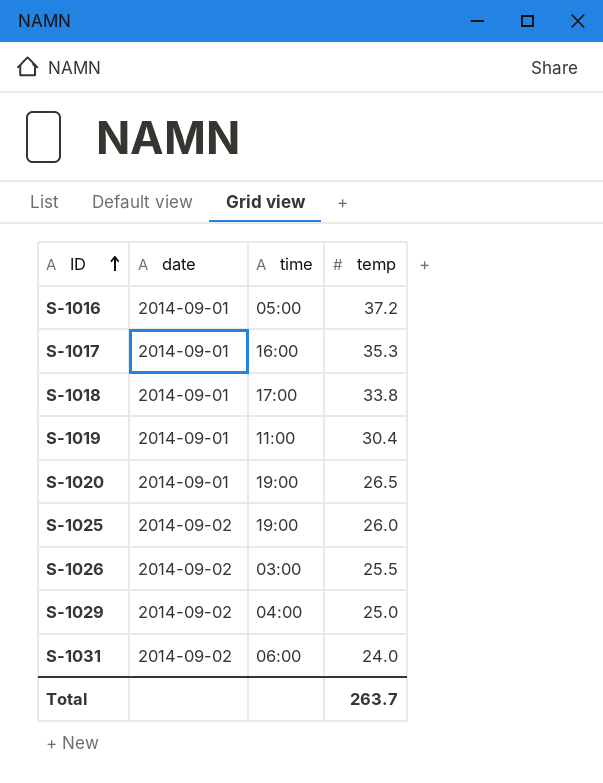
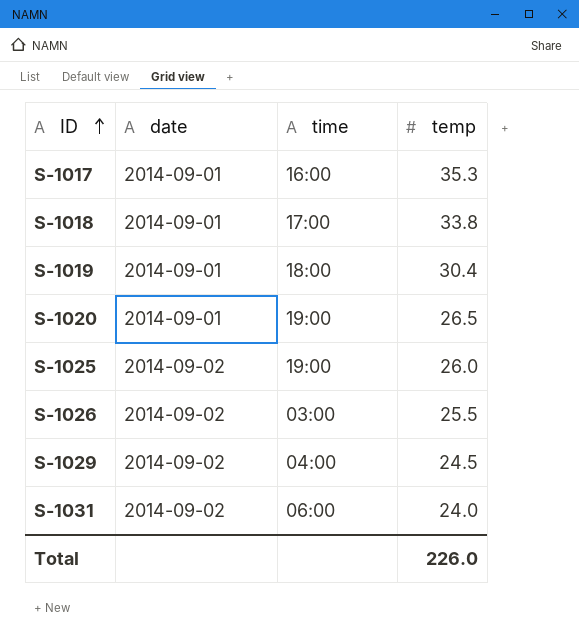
row S-1016: 2014-09-01 | 05:00 | 37.2 -> none
S-1019 | time: 11:00 -> 18:00
S-1029 | temp: 25.0 -> 24.5
Total | temp: 263.7 -> 226.0

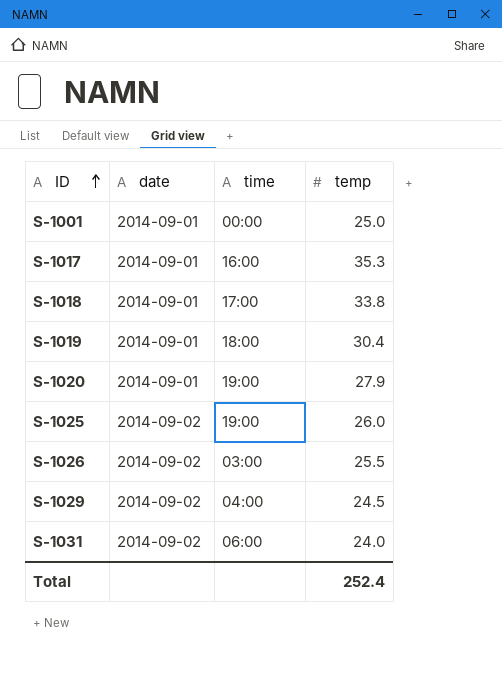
row S-1001: none -> 2014-09-01 | 00:00 | 25.0
S-1020 | temp: 26.5 -> 27.9
Total | temp: 226.0 -> 252.4

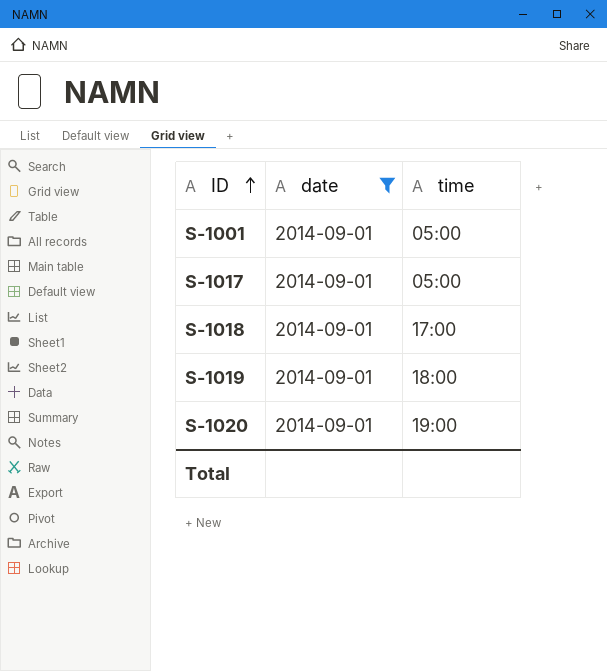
filter: none -> date = 2014-09-01
column temp | position: 4 -> none
S-1001 | time: 00:00 -> 05:00
S-1017 | time: 16:00 -> 05:00

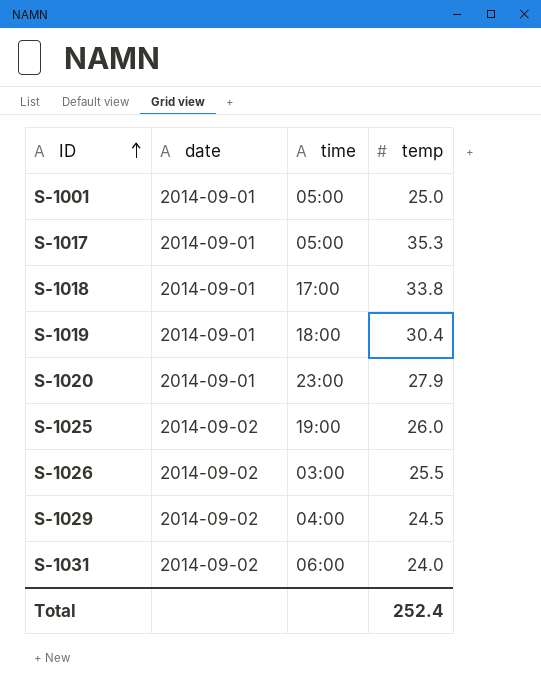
filter: date = 2014-09-01 -> none
column temp | position: none -> 4
S-1020 | time: 19:00 -> 23:00

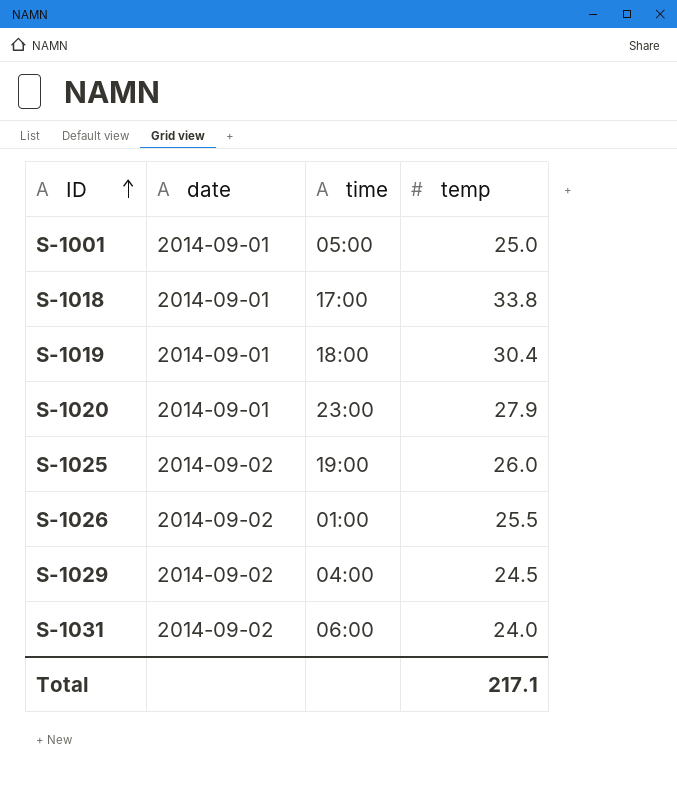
row S-1017: 2014-09-01 | 05:00 | 35.3 -> none
S-1026 | time: 03:00 -> 01:00
Total | temp: 252.4 -> 217.1

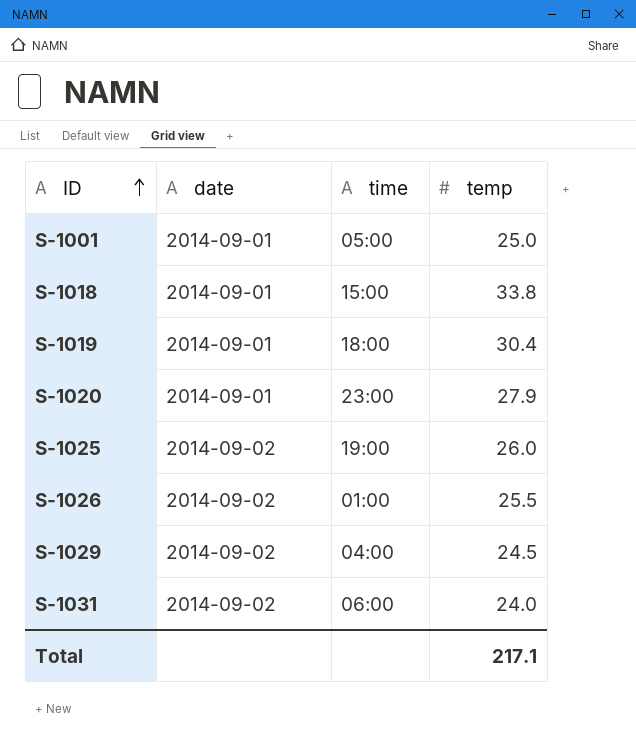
S-1018 | time: 17:00 -> 15:00

